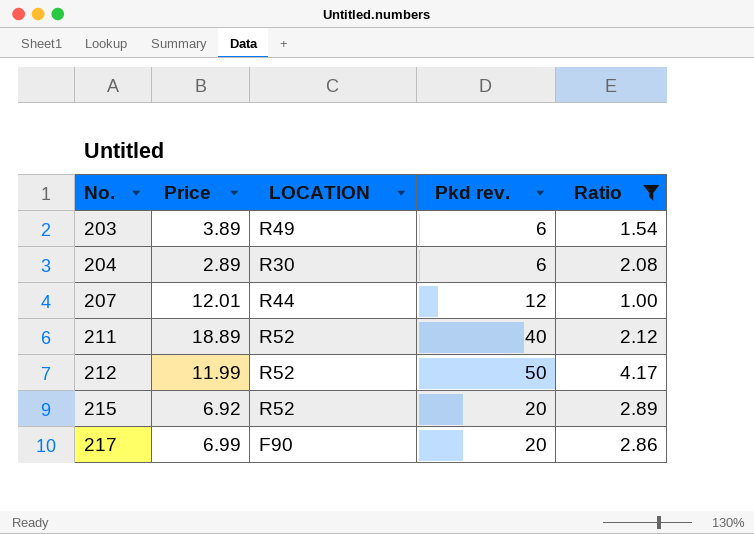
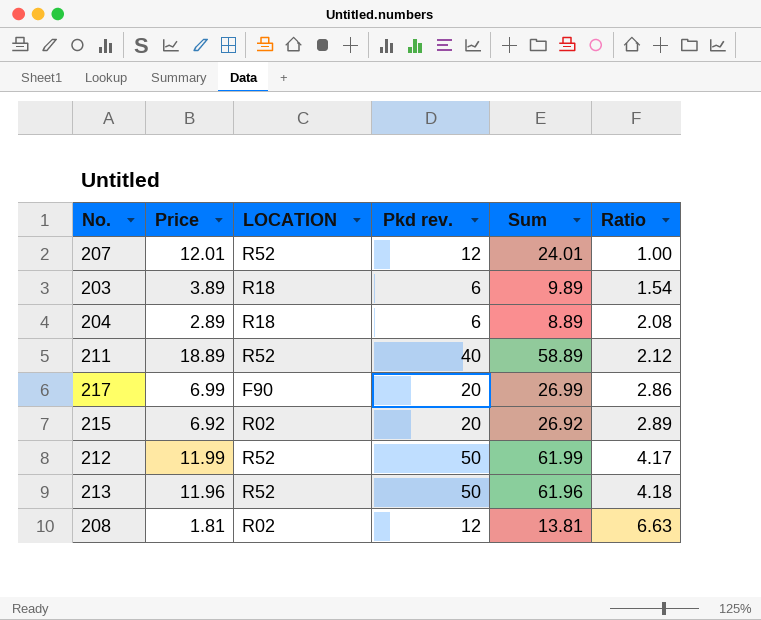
filter: Ratio <= 4.17 -> none
row order: No. ascending -> Ratio ascending
column Sum | formula: none -> [Price] + [Pkd rev.]
207 | LOCATION: R44 -> R52
203 | LOCATION: R49 -> R18
204 | LOCATION: R30 -> R18
215 | LOCATION: R52 -> R02

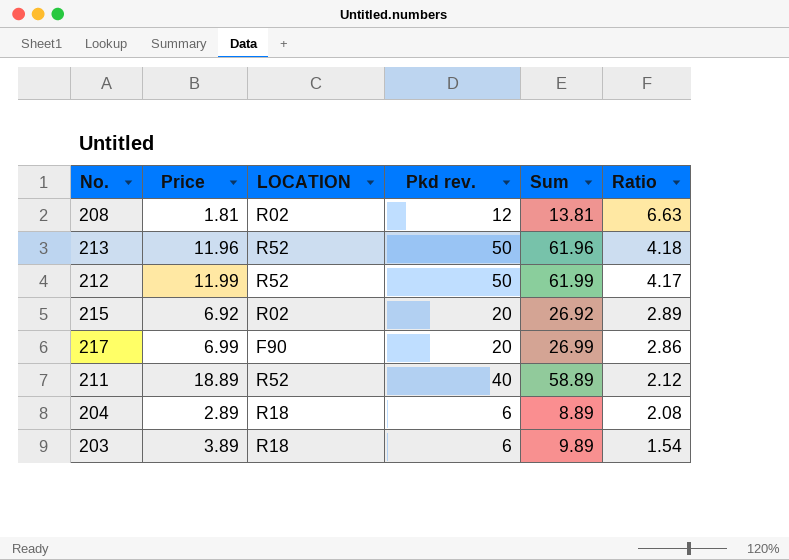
row order: Ratio ascending -> Ratio descending
row 207: 12.01 | R52 | 12 | 24.01 | 1.00 -> none

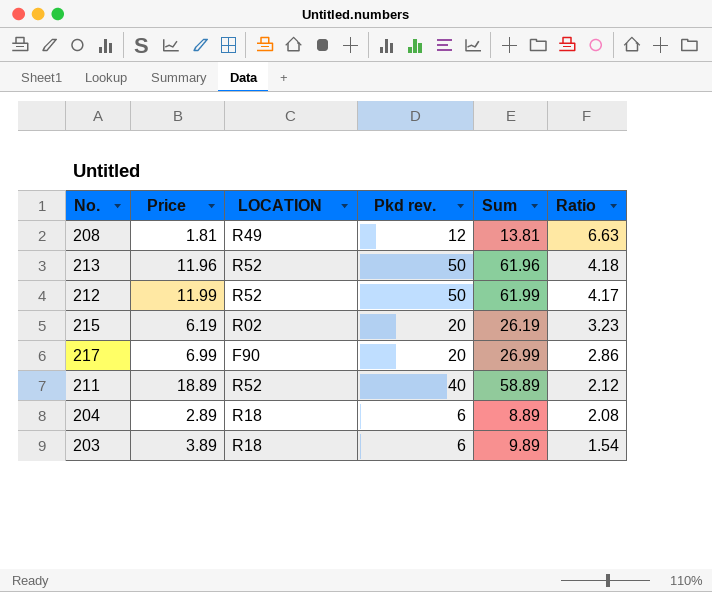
208 | LOCATION: R02 -> R49
215 | Price: 6.92 -> 6.19
215 | Sum: 26.92 -> 26.19
215 | Ratio: 2.89 -> 3.23

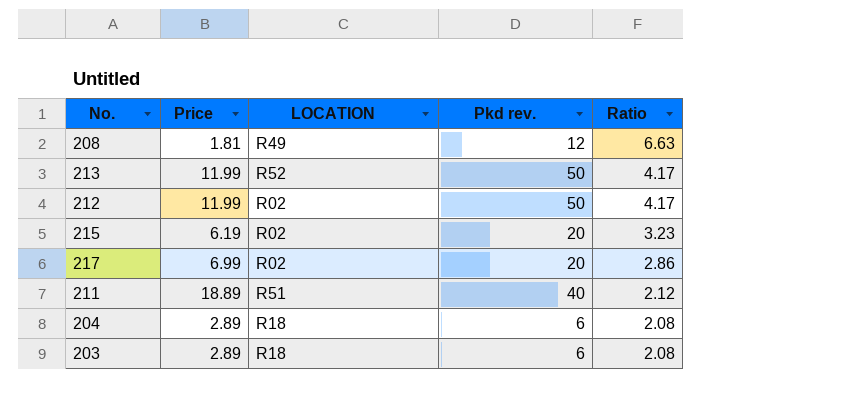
column Sum | formula: [Price] + [Pkd rev.] -> none
213 | Price: 11.96 -> 11.99
213 | Ratio: 4.18 -> 4.17
212 | LOCATION: R52 -> R02
217 | LOCATION: F90 -> R02
211 | LOCATION: R52 -> R51
203 | Price: 3.89 -> 2.89
203 | Ratio: 1.54 -> 2.08

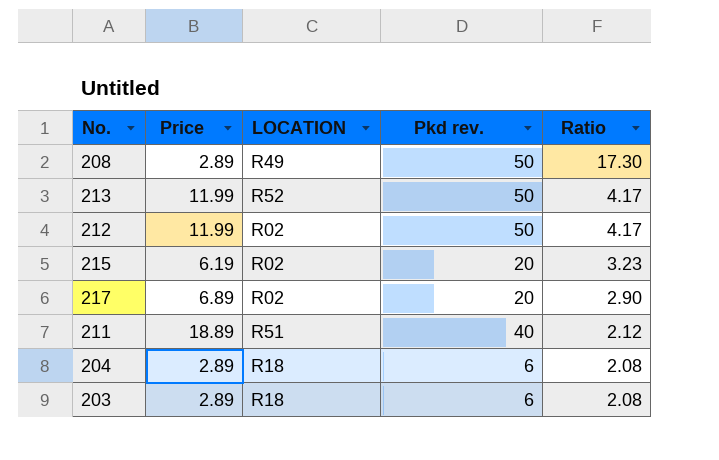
208 | Price: 1.81 -> 2.89
208 | Pkd rev.: 12 -> 50
208 | Ratio: 6.63 -> 17.30
217 | Price: 6.99 -> 6.89
217 | Ratio: 2.86 -> 2.90

